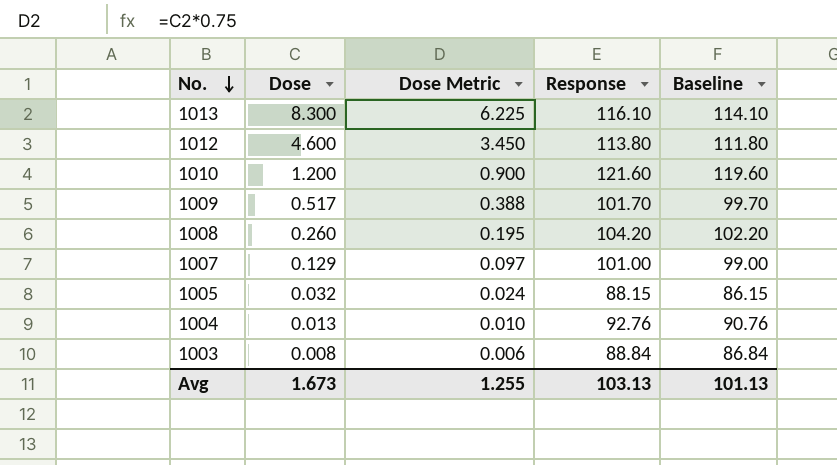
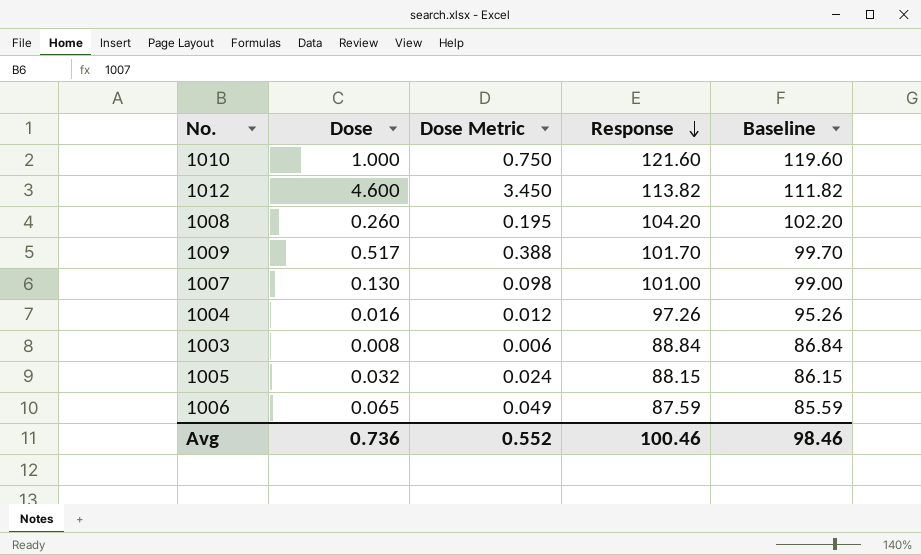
row order: No. descending -> Response descending
row 1013: 8.300 | 6.225 | 116.10 | 114.10 -> none
1010 | Dose: 1.200 -> 1.000
1010 | Dose Metric: 0.900 -> 0.750
1012 | Response: 113.80 -> 113.82
1012 | Baseline: 111.80 -> 111.82
1007 | Dose: 0.129 -> 0.130
1007 | Dose Metric: 0.097 -> 0.098
1004 | Dose: 0.013 -> 0.016
1004 | Dose Metric: 0.010 -> 0.012
1004 | Response: 92.76 -> 97.26
1004 | Baseline: 90.76 -> 95.26
row 1006: none -> 0.065 | 0.049 | 87.59 | 85.59
Avg | Dose: 1.673 -> 0.736
Avg | Dose Metric: 1.255 -> 0.552
Avg | Response: 103.13 -> 100.46
Avg | Baseline: 101.13 -> 98.46

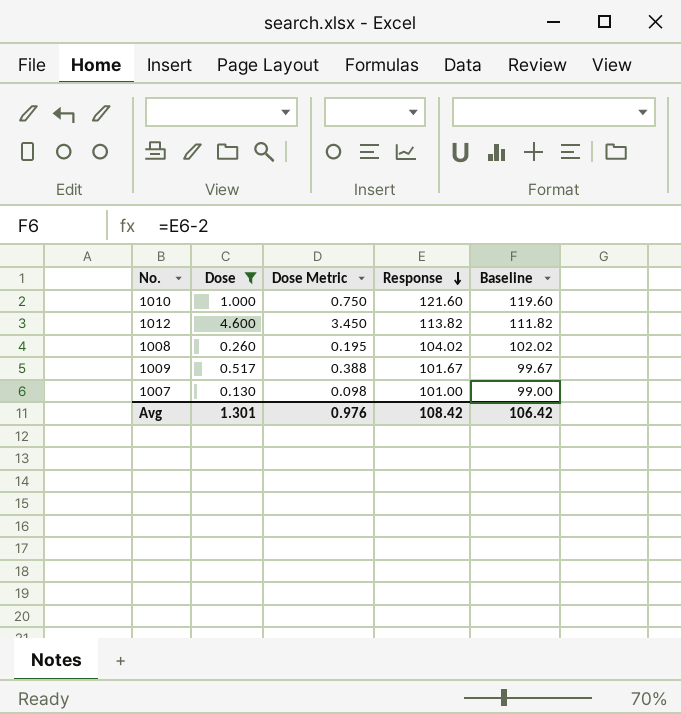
filter: none -> Dose >= 0.130
1008 | Response: 104.20 -> 104.02
1008 | Baseline: 102.20 -> 102.02
1009 | Response: 101.70 -> 101.67
1009 | Baseline: 99.70 -> 99.67
Avg | Dose: 0.736 -> 1.301
Avg | Dose Metric: 0.552 -> 0.976
Avg | Response: 100.46 -> 108.42
Avg | Baseline: 98.46 -> 106.42

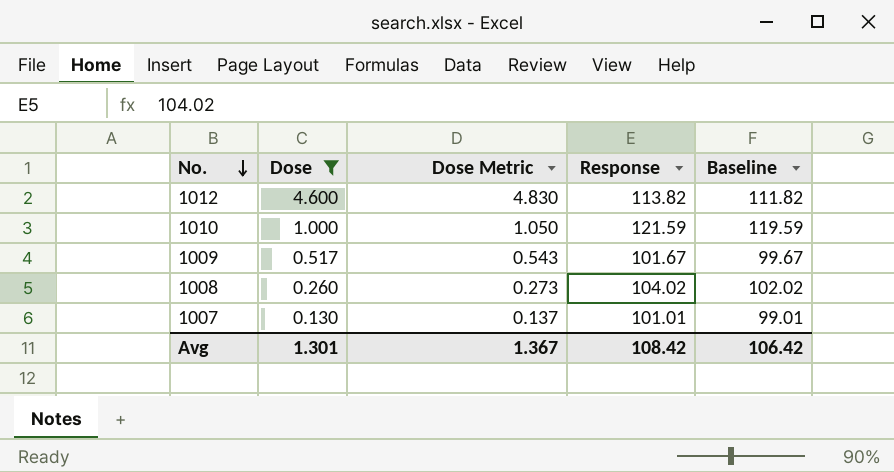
row order: Response descending -> No. descending
column Dose Metric | formula: [Dose] * 0.75 -> [Dose] * 1.05
1010 | Response: 121.60 -> 121.59
1010 | Baseline: 119.60 -> 119.59
1007 | Response: 101.00 -> 101.01
1007 | Baseline: 99.00 -> 99.01
Avg | Dose Metric: 0.976 -> 1.367

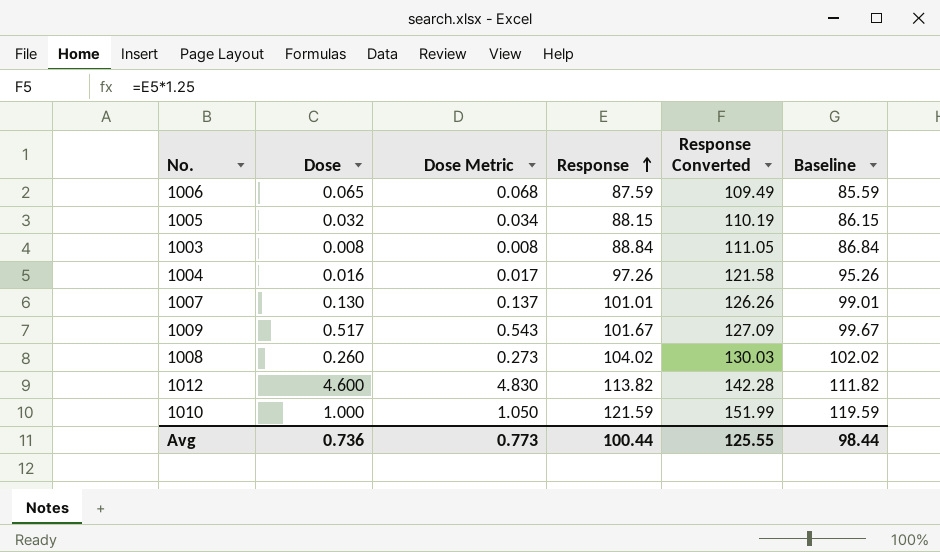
filter: Dose >= 0.130 -> none
row order: No. descending -> Response ascending
column Response Converted | formula: none -> [Response] * 1.25
Avg | Dose: 1.301 -> 0.736
Avg | Dose Metric: 1.367 -> 0.773
Avg | Response: 108.42 -> 100.44
Avg | Baseline: 106.42 -> 98.44

